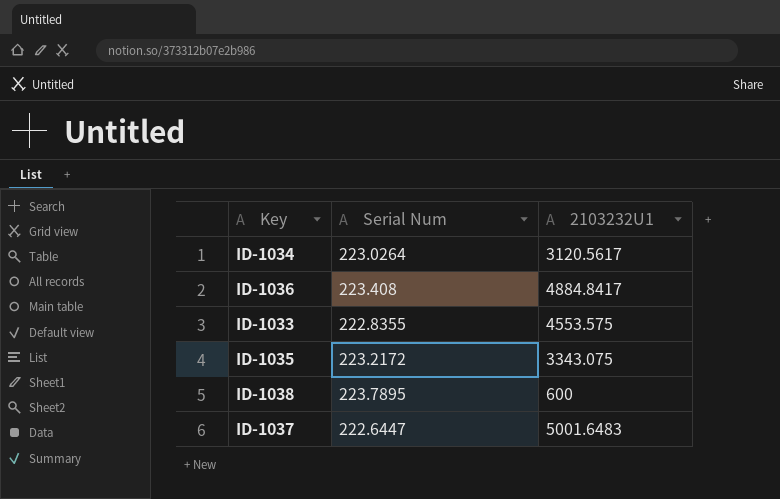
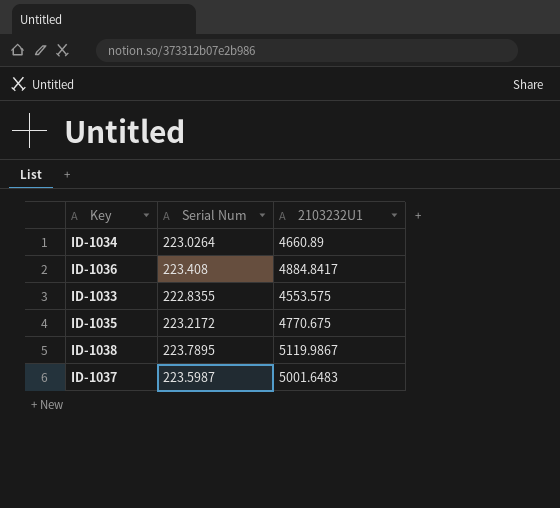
ID-1034 | 2103232U1: 3120.5617 -> 4660.89
ID-1035 | 2103232U1: 3343.075 -> 4770.675
ID-1038 | 2103232U1: 600 -> 5119.9867
ID-1037 | Serial Num: 222.6447 -> 223.5987

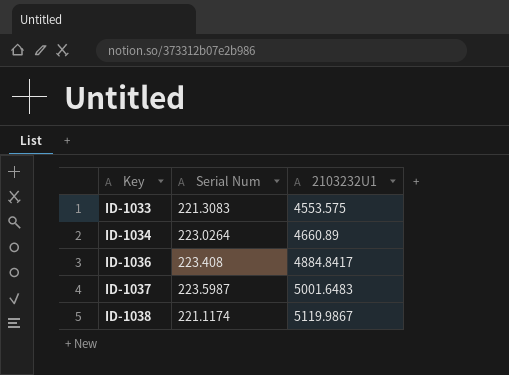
row order: none -> Key ascending
row ID-1035: 223.2172 | 4770.675 -> none
ID-1033 | Serial Num: 222.8355 -> 221.3083
ID-1038 | Serial Num: 223.7895 -> 221.1174

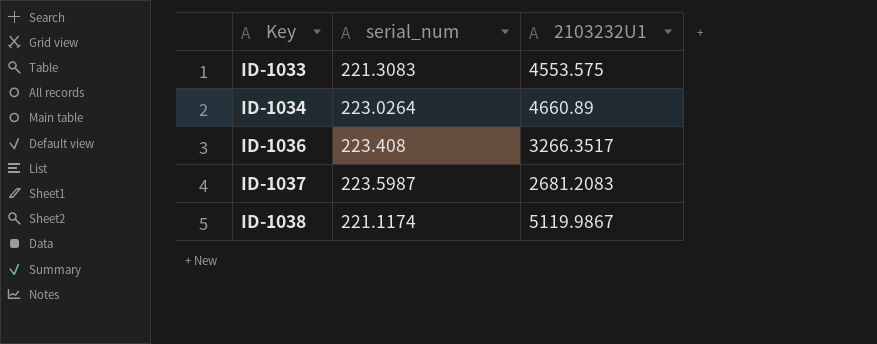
column name: Serial Num -> serial_num
ID-1036 | 2103232U1: 4884.8417 -> 3266.3517
ID-1037 | 2103232U1: 5001.6483 -> 2681.2083

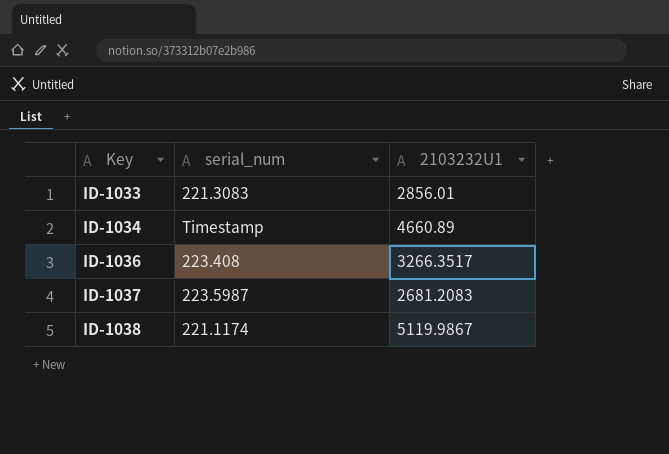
ID-1033 | 2103232U1: 4553.575 -> 2856.01
ID-1034 | serial_num: 223.0264 -> Timestamp

